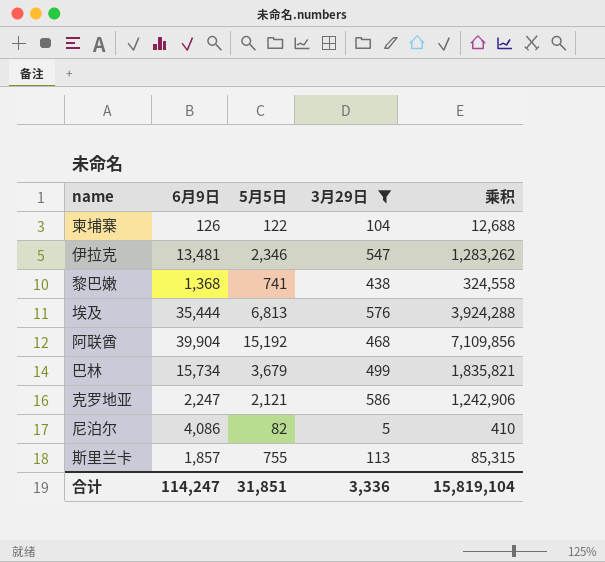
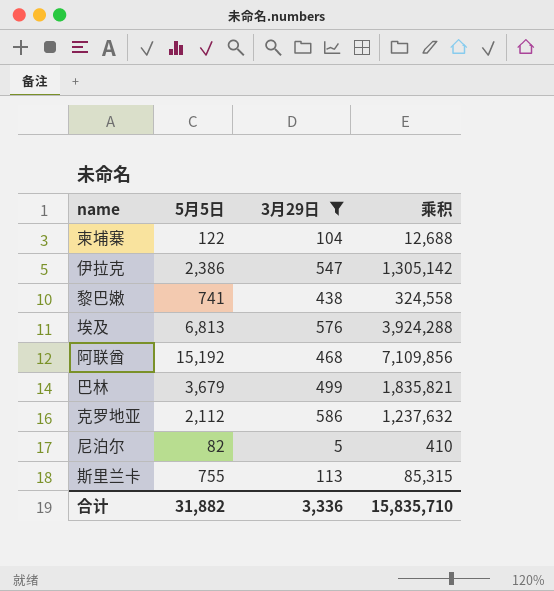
column 6月9日 | position: 2 -> none
伊拉克 | 5月5日: 2,346 -> 2,386
伊拉克 | 乘积: 1,283,262 -> 1,305,142
克罗地亚 | 5月5日: 2,121 -> 2,112
克罗地亚 | 乘积: 1,242,906 -> 1,237,632
合计 | 5月5日: 31,851 -> 31,882
合计 | 乘积: 15,819,104 -> 15,835,710

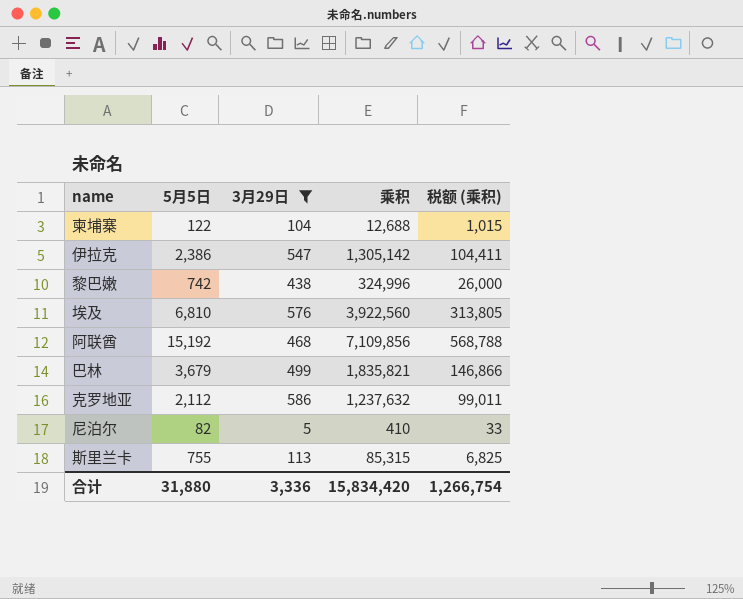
column 税额 (乘积) | formula: none -> [乘积] * 0.08
黎巴嫩 | 5月5日: 741 -> 742
黎巴嫩 | 乘积: 324,558 -> 324,996
埃及 | 5月5日: 6,813 -> 6,810
埃及 | 乘积: 3,924,288 -> 3,922,560
合计 | 5月5日: 31,882 -> 31,880
合计 | 乘积: 15,835,710 -> 15,834,420

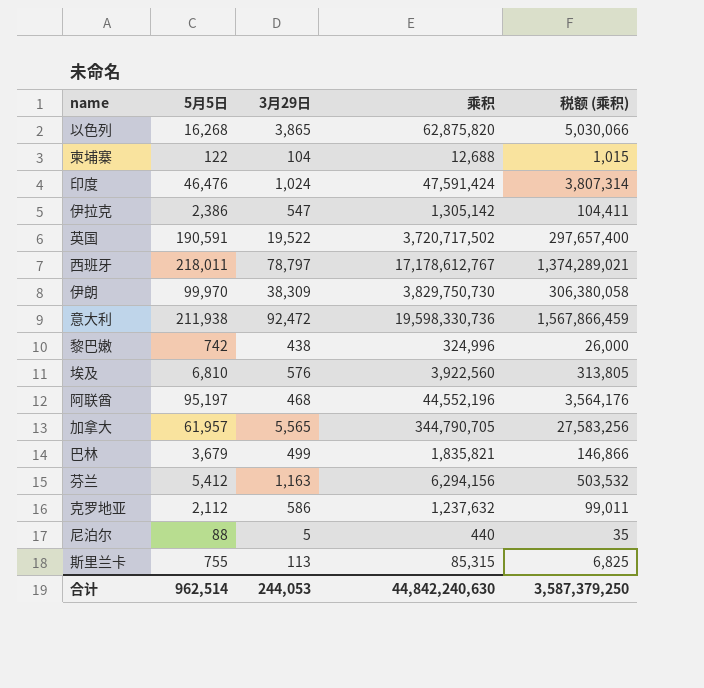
filter: 3月29日 <= 586 -> none
阿联酋 | 5月5日: 15,192 -> 95,197
阿联酋 | 乘积: 7,109,856 -> 44,552,196
阿联酋 | 税额 (乘积): 568,788 -> 3,564,176
尼泊尔 | 5月5日: 82 -> 88
尼泊尔 | 乘积: 410 -> 440
尼泊尔 | 税额 (乘积): 33 -> 35
合计 | 5月5日: 31,880 -> 962,514
合计 | 3月29日: 3,336 -> 244,053
合计 | 乘积: 15,834,420 -> 44,842,240,630
合计 | 税额 (乘积): 1,266,754 -> 3,587,379,250

